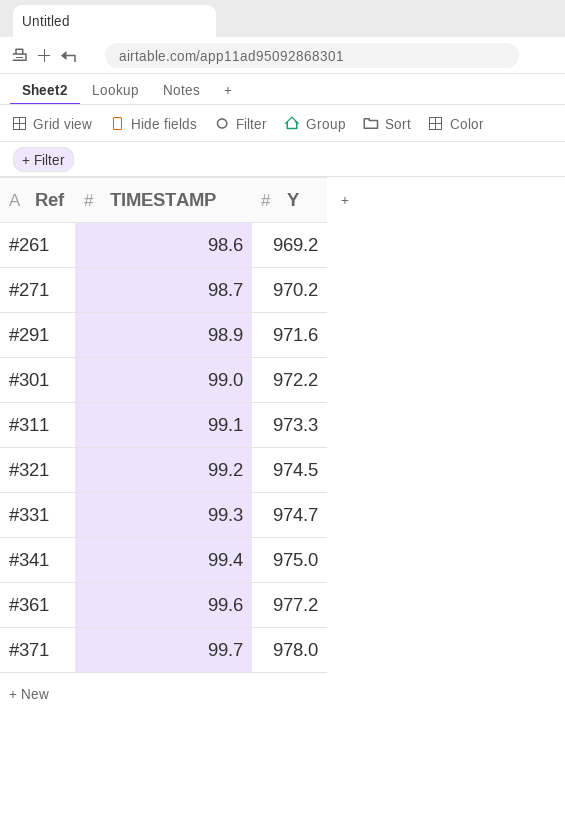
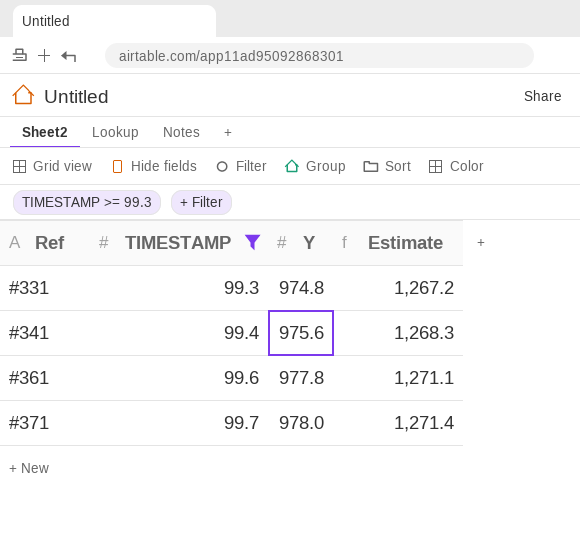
filter: none -> TIMESTAMP >= 99.3
column Estimate | formula: none -> [Y] * 1.3
#331 | Y: 974.7 -> 974.8
#341 | Y: 975.0 -> 975.6
#361 | Y: 977.2 -> 977.8

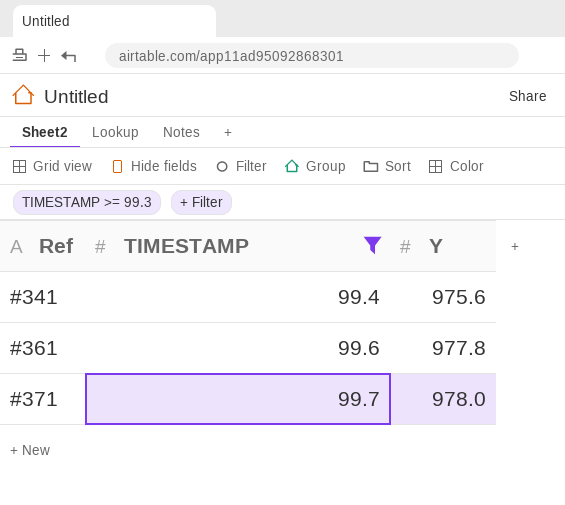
column Estimate | formula: [Y] * 1.3 -> none
row #331: 99.3 | 974.8 | 1,267.2 -> none

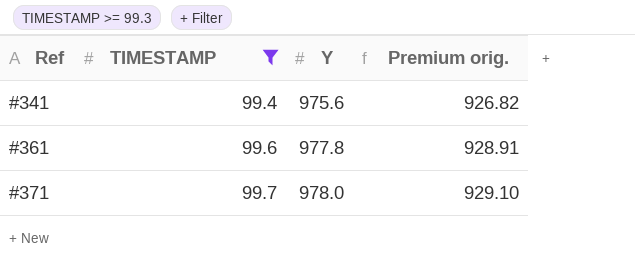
column Premium orig. | formula: none -> [Y] * 0.95

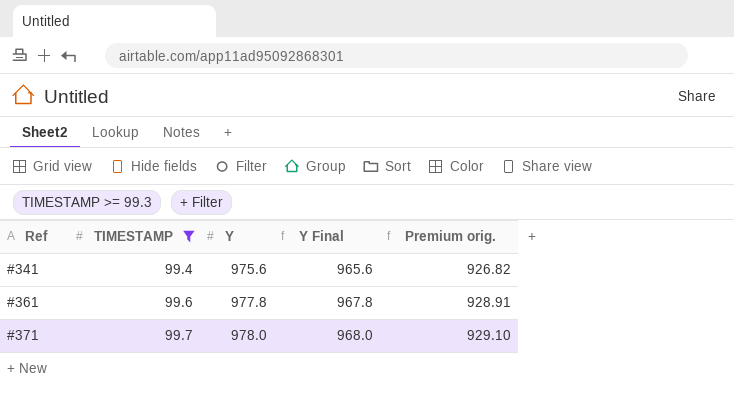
column Y Final | formula: none -> [Y] - 10

